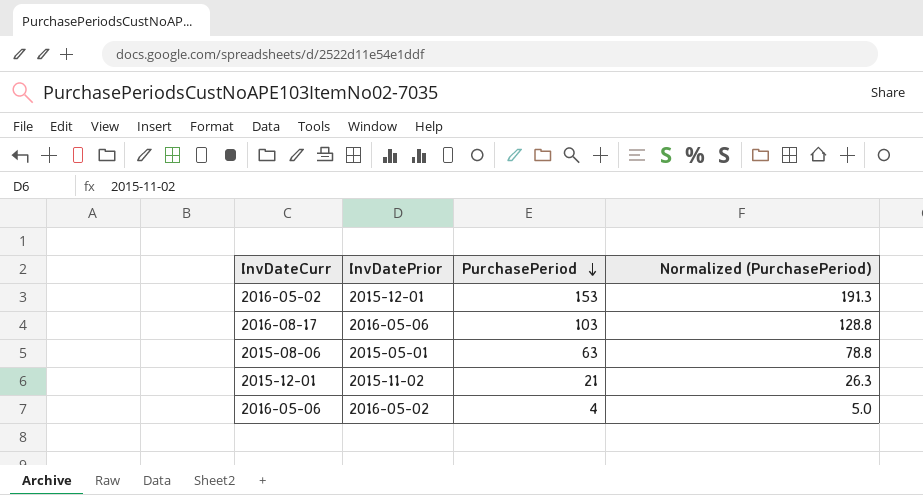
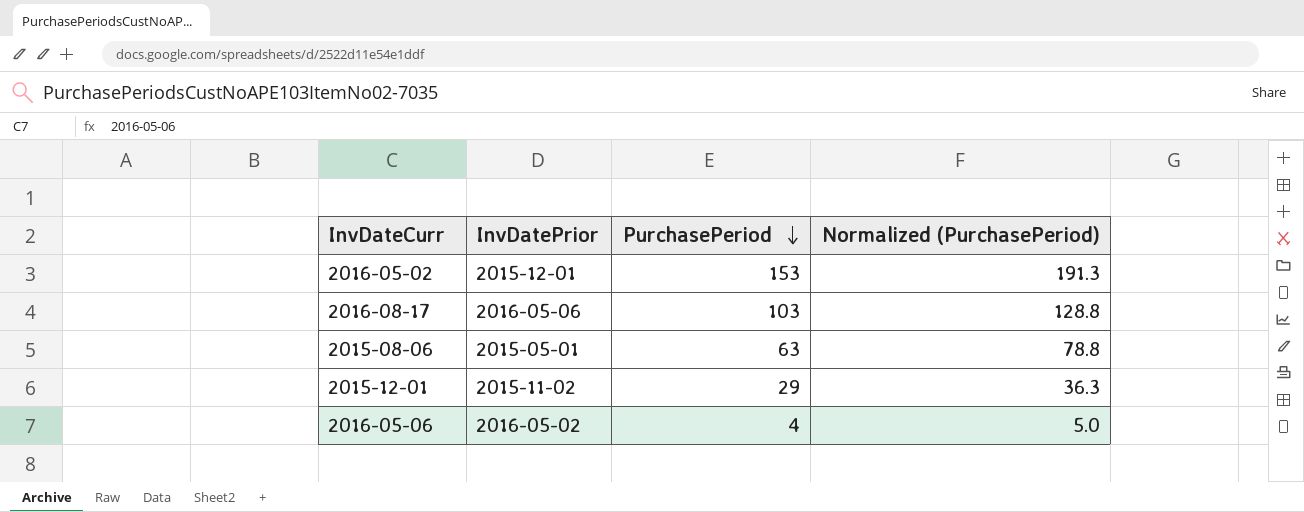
2015-12-01 | PurchasePeriod: 21 -> 29
2015-12-01 | Normalized (PurchasePeriod): 26.3 -> 36.3

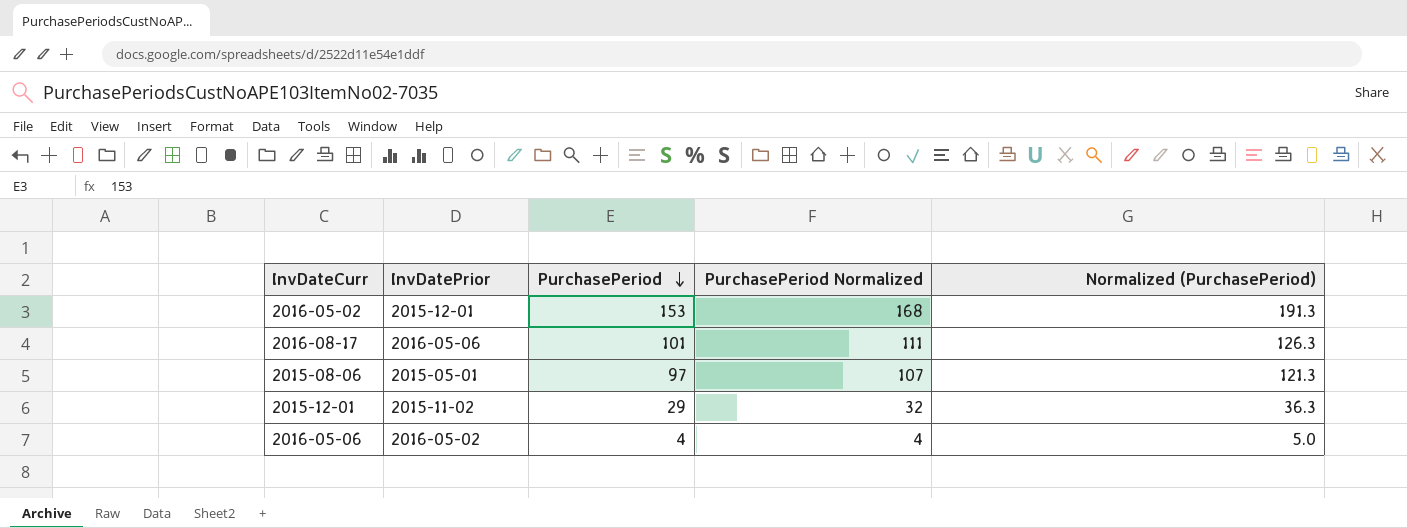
column PurchasePeriod Normalized | formula: none -> [PurchasePeriod] * 1.1
2016-08-17 | PurchasePeriod: 103 -> 101
2016-08-17 | Normalized (PurchasePeriod): 128.8 -> 126.3
2015-08-06 | PurchasePeriod: 63 -> 97
2015-08-06 | Normalized (PurchasePeriod): 78.8 -> 121.3

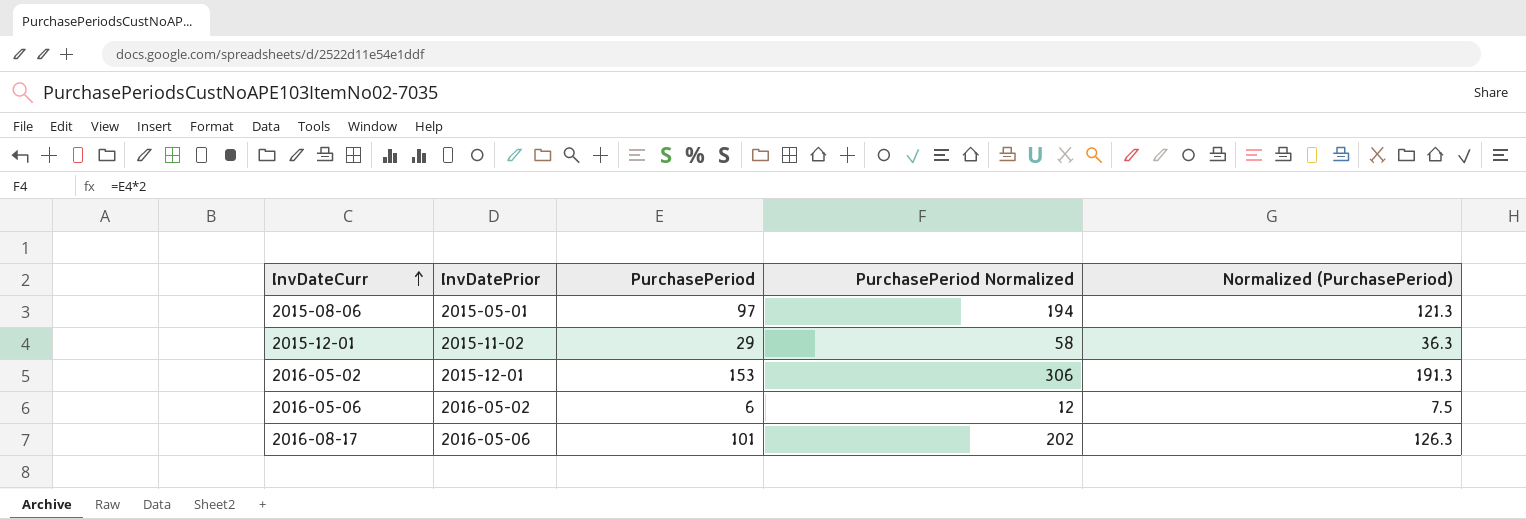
row order: PurchasePeriod descending -> InvDateCurr ascending
column PurchasePeriod Normalized | formula: [PurchasePeriod] * 1.1 -> [PurchasePeriod] * 2
2016-05-06 | PurchasePeriod: 4 -> 6
2016-05-06 | Normalized (PurchasePeriod): 5.0 -> 7.5

